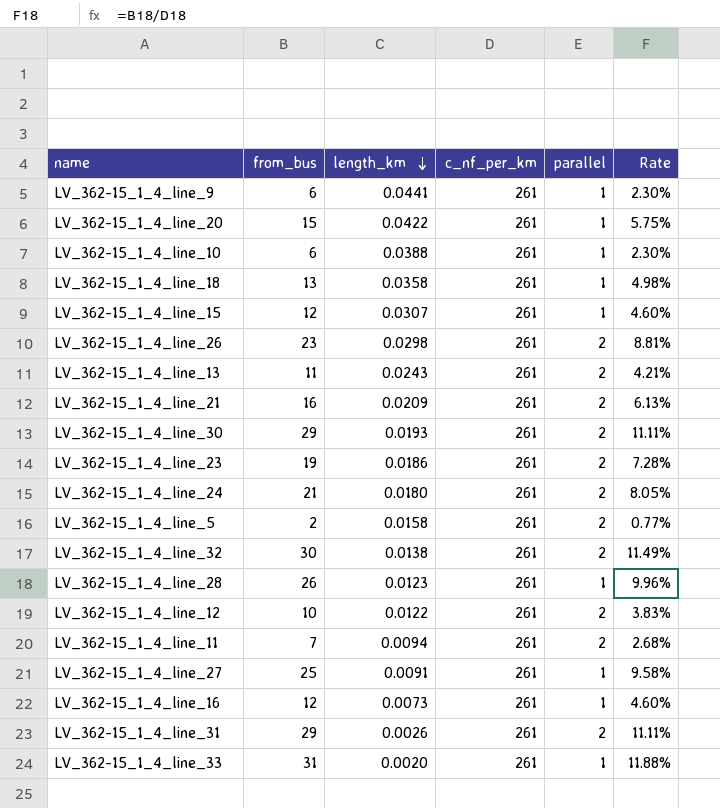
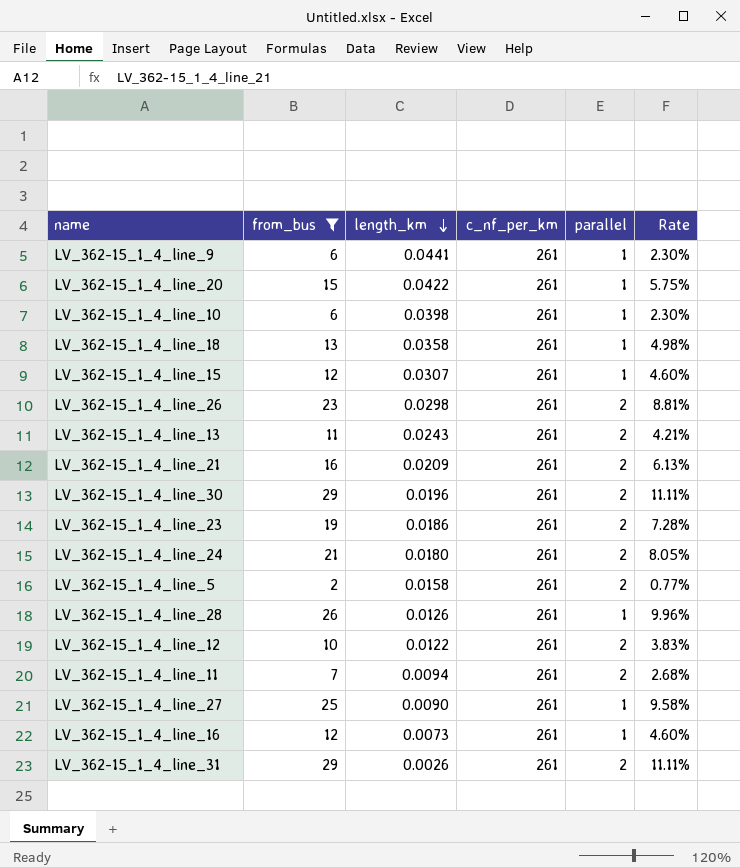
filter: none -> from_bus <= 29
LV_362-15_1_4_line_10 | length_km: 0.0388 -> 0.0398
LV_362-15_1_4_line_30 | length_km: 0.0193 -> 0.0196
LV_362-15_1_4_line_28 | length_km: 0.0123 -> 0.0126
LV_362-15_1_4_line_27 | length_km: 0.0091 -> 0.0090

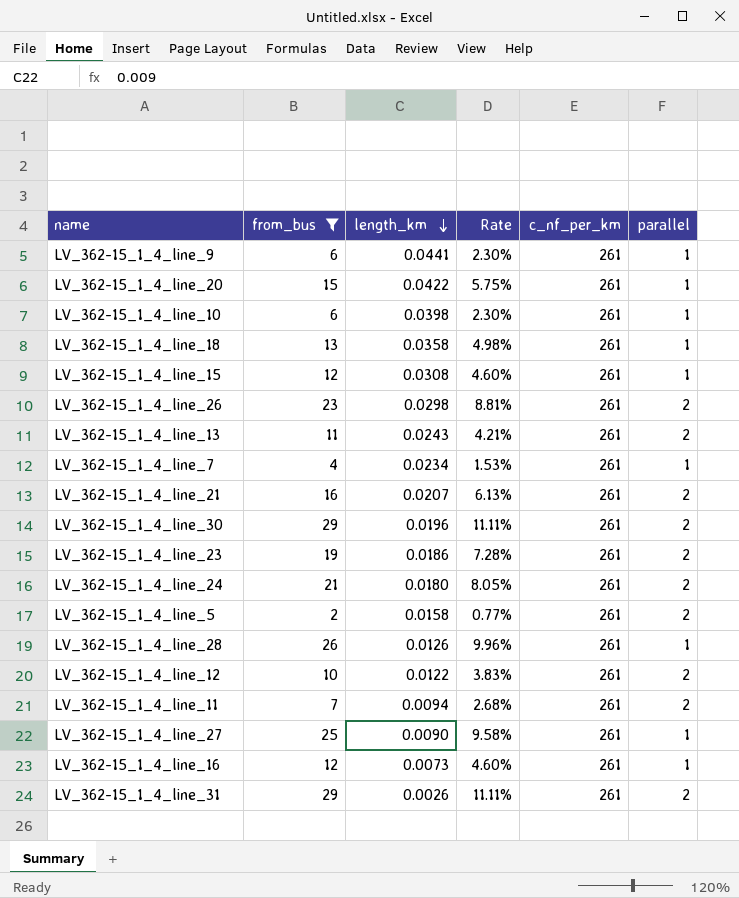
column Rate | position: 6 -> 4
LV_362-15_1_4_line_15 | length_km: 0.0307 -> 0.0308
row LV_362-15_1_4_line_7: none -> 4 | 0.0234 | 1.53% | 261 | 1
LV_362-15_1_4_line_21 | length_km: 0.0209 -> 0.0207

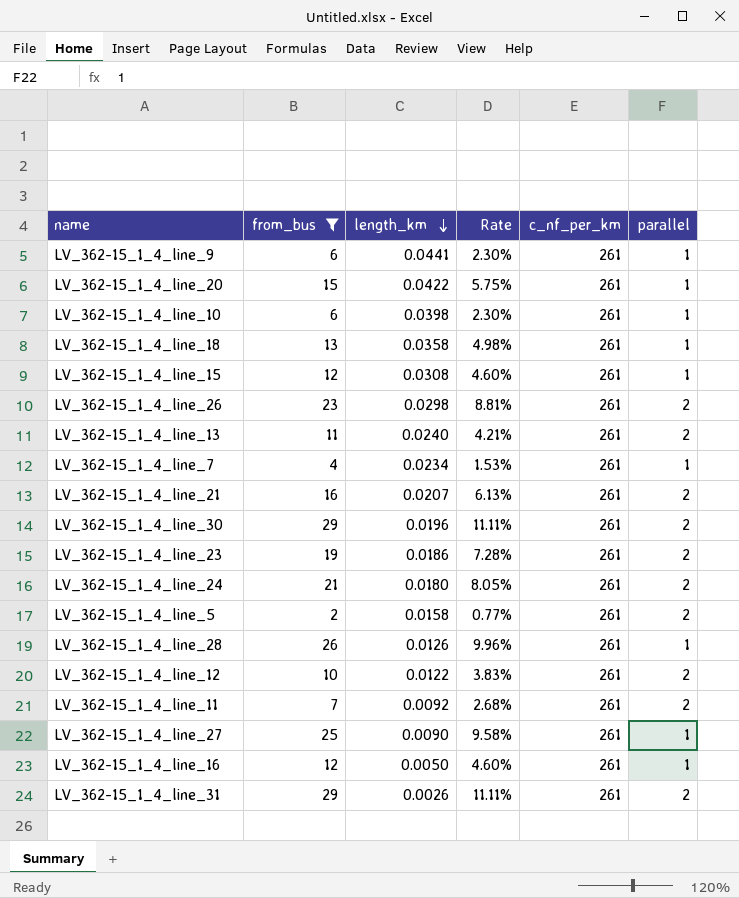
LV_362-15_1_4_line_13 | length_km: 0.0243 -> 0.0240
LV_362-15_1_4_line_11 | length_km: 0.0094 -> 0.0092
LV_362-15_1_4_line_16 | length_km: 0.0073 -> 0.0050

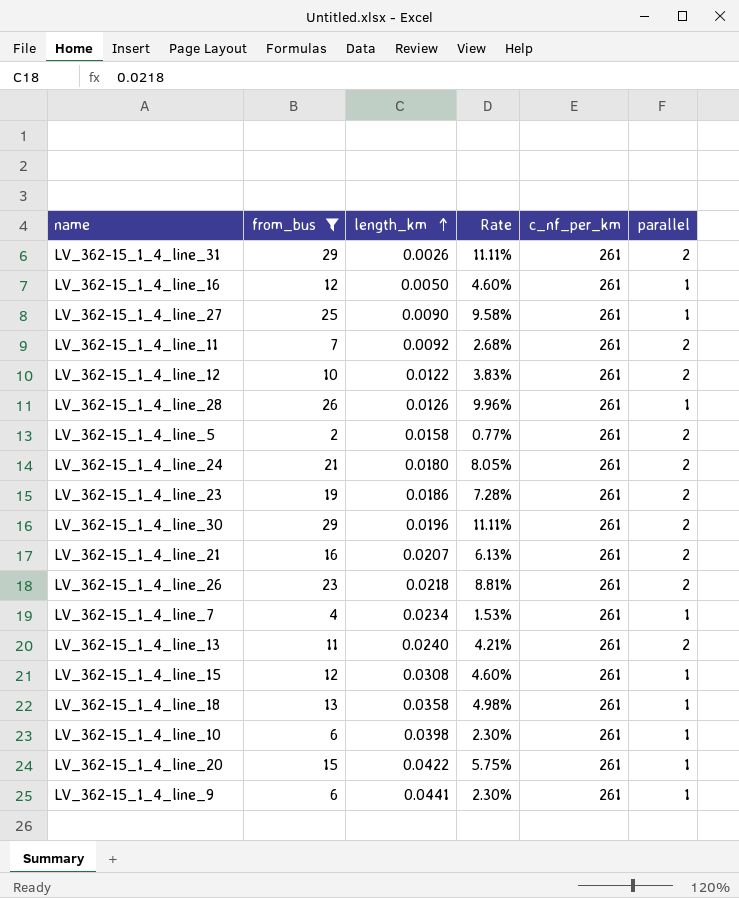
row order: length_km descending -> length_km ascending
LV_362-15_1_4_line_26 | length_km: 0.0298 -> 0.0218

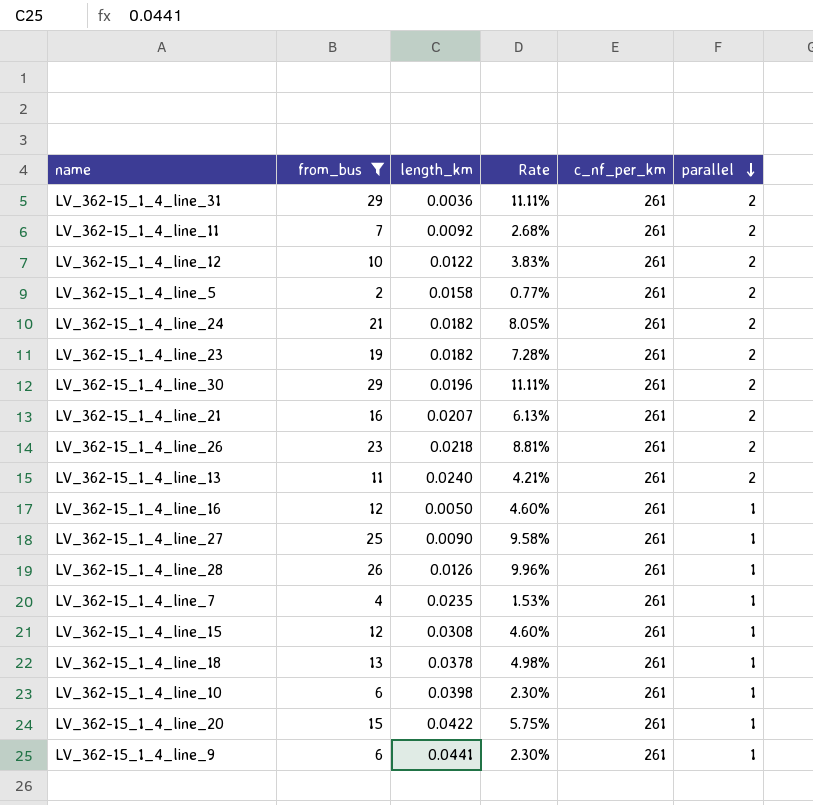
row order: length_km ascending -> parallel descending
LV_362-15_1_4_line_31 | length_km: 0.0026 -> 0.0036
LV_362-15_1_4_line_24 | length_km: 0.0180 -> 0.0182
LV_362-15_1_4_line_23 | length_km: 0.0186 -> 0.0182
LV_362-15_1_4_line_7 | length_km: 0.0234 -> 0.0235
LV_362-15_1_4_line_18 | length_km: 0.0358 -> 0.0378

